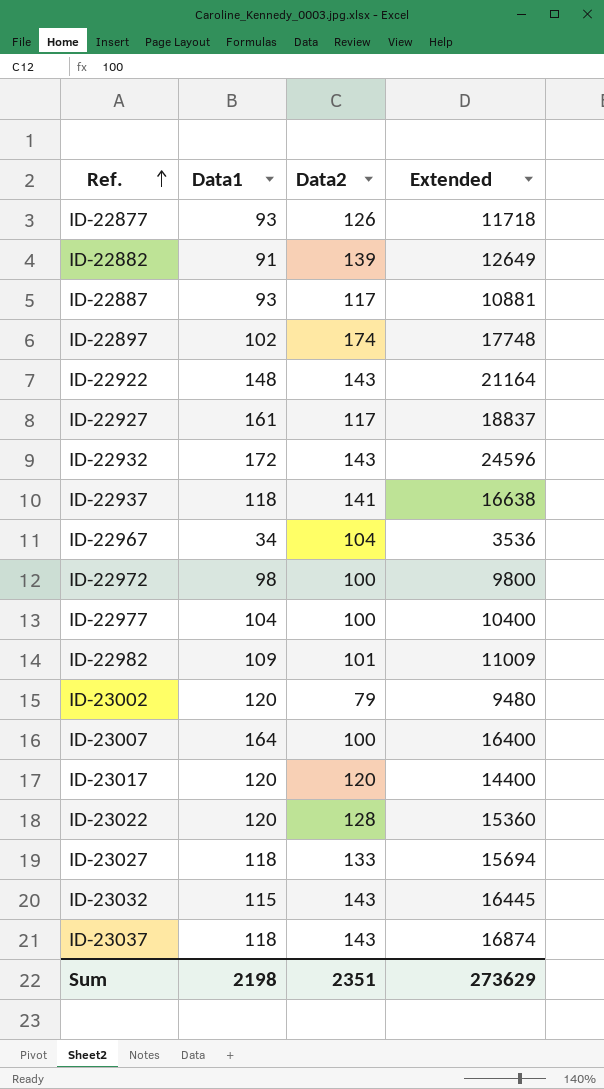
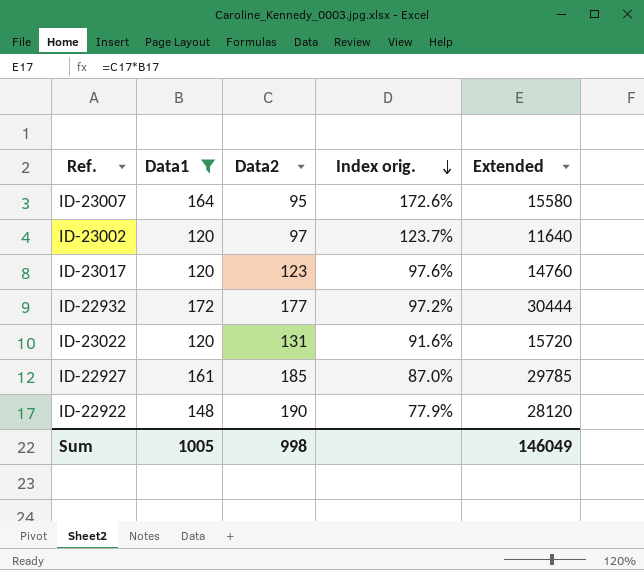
filter: none -> Data1 >= 120
row order: Ref. ascending -> Index orig. descending
column Index orig. | formula: none -> [Data1] / [Data2]
ID-23007 | Data2: 100 -> 95
ID-23007 | Extended: 16400 -> 15580
ID-23002 | Data2: 79 -> 97
ID-23002 | Extended: 9480 -> 11640
ID-23017 | Data2: 120 -> 123
ID-23017 | Extended: 14400 -> 14760
ID-22932 | Data2: 143 -> 177
ID-22932 | Extended: 24596 -> 30444
ID-23022 | Data2: 128 -> 131
ID-23022 | Extended: 15360 -> 15720
ID-22927 | Data2: 117 -> 185
ID-22927 | Extended: 18837 -> 29785
ID-22922 | Data2: 143 -> 190
ID-22922 | Extended: 21164 -> 28120
Sum | Data1: 2198 -> 1005
Sum | Data2: 2351 -> 998
Sum | Extended: 273629 -> 146049

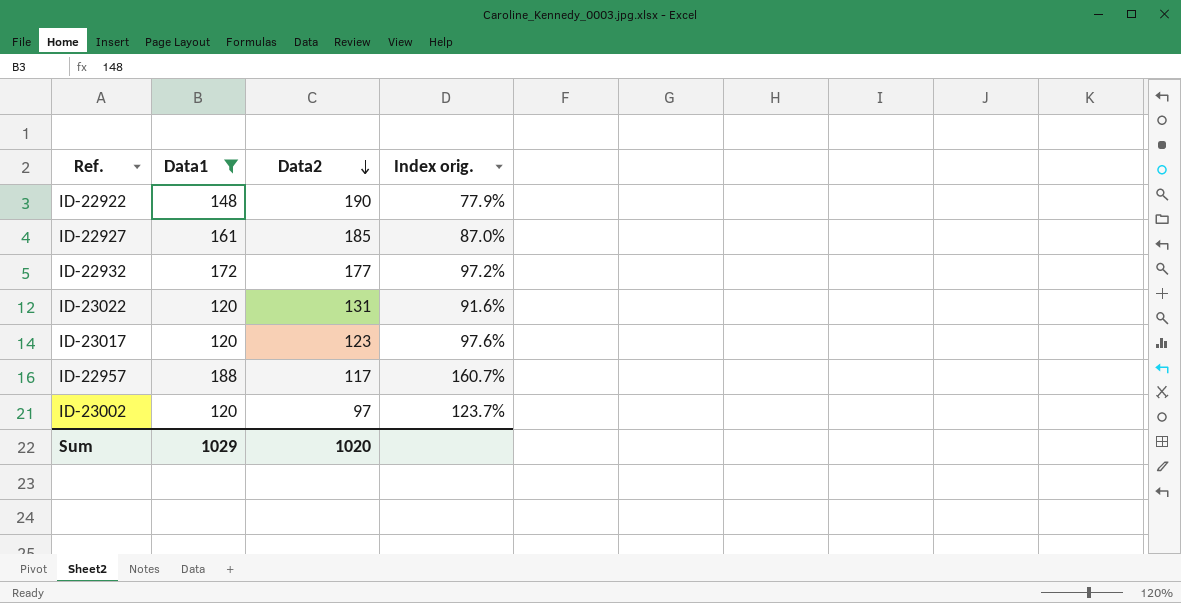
row order: Index orig. descending -> Data2 descending
column Extended | formula: [Data1] * [Data2] -> none
row ID-23007: 164 | 95 | 172.6% | 15580 -> none
row ID-22957: none -> 188 | 117 | 160.7%
Sum | Data1: 1005 -> 1029
Sum | Data2: 998 -> 1020

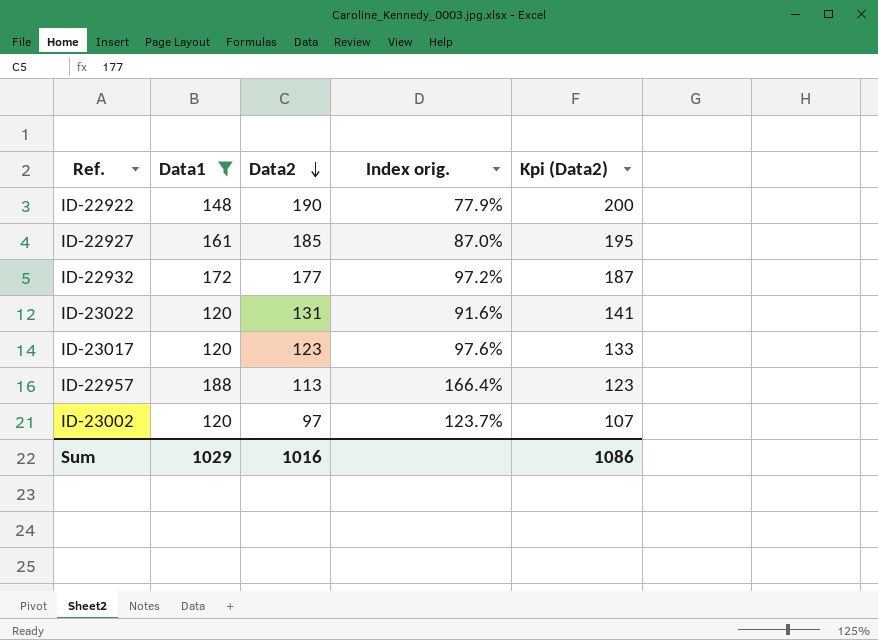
column Kpi (Data2) | formula: none -> [Data2] + 10
ID-22957 | Data2: 117 -> 113
ID-22957 | Index orig.: 160.7% -> 166.4%
Sum | Data2: 1020 -> 1016

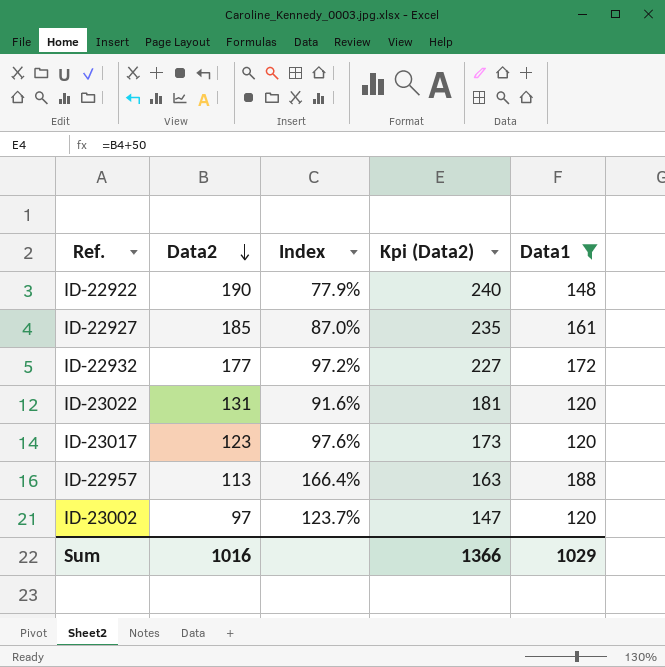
column name: Index orig. -> Index
column Kpi (Data2) | formula: [Data2] + 10 -> [Data2] + 50
column Data1 | position: 2 -> 5
Sum | Kpi (Data2): 1086 -> 1366

